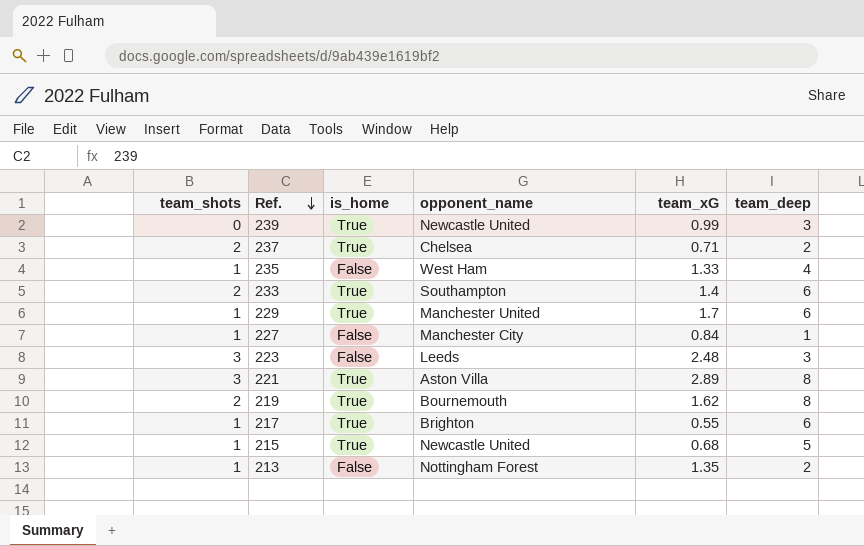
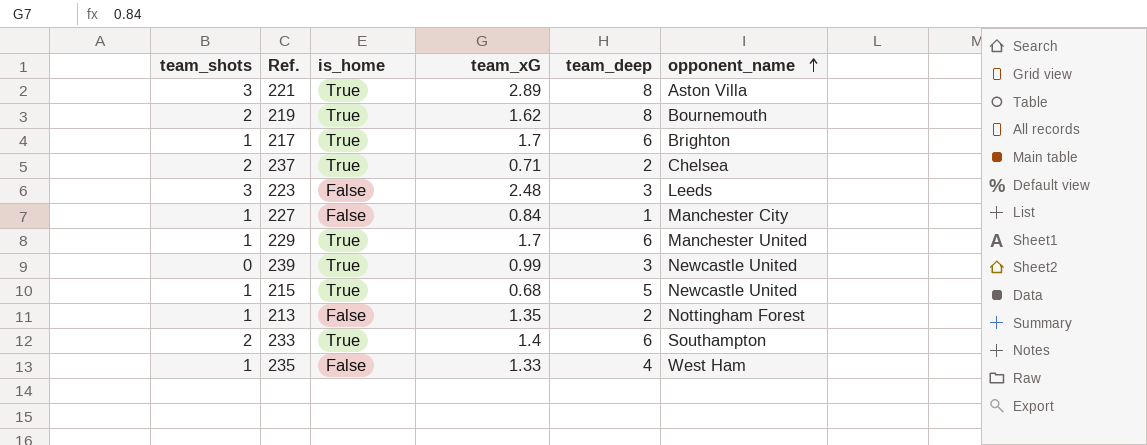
row order: Ref. descending -> opponent_name ascending
column opponent_name | position: 4 -> 6
217 | team_xG: 0.55 -> 1.7

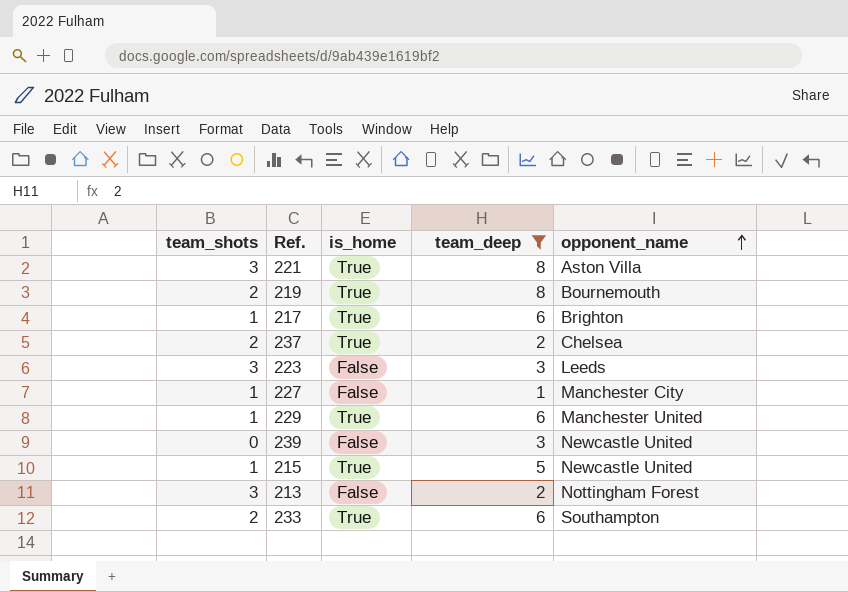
filter: none -> team_deep != 4
column team_xG | position: 4 -> none
239 | is_home: True -> False
213 | team_shots: 1 -> 3

